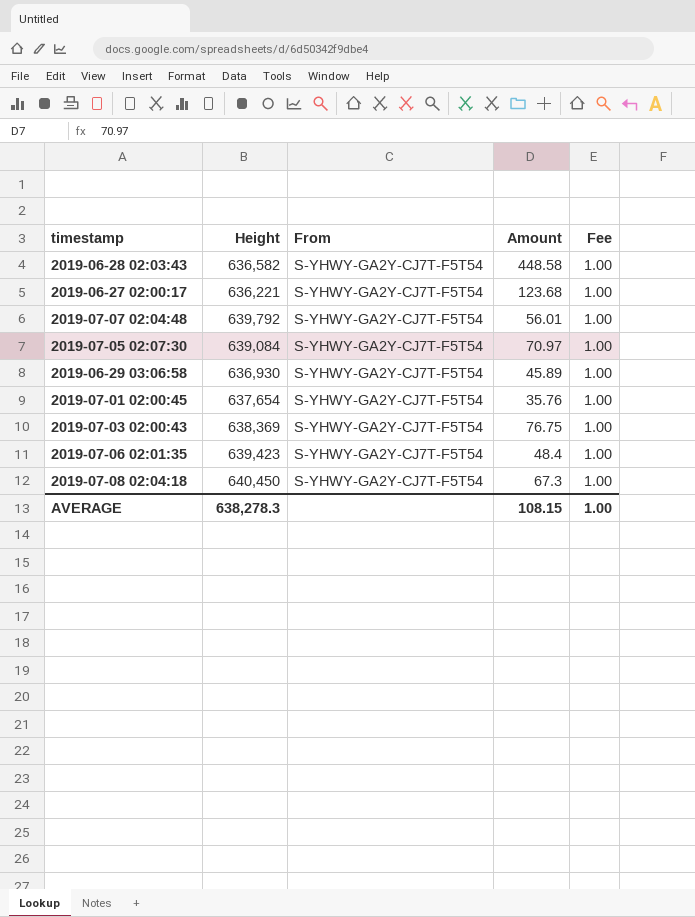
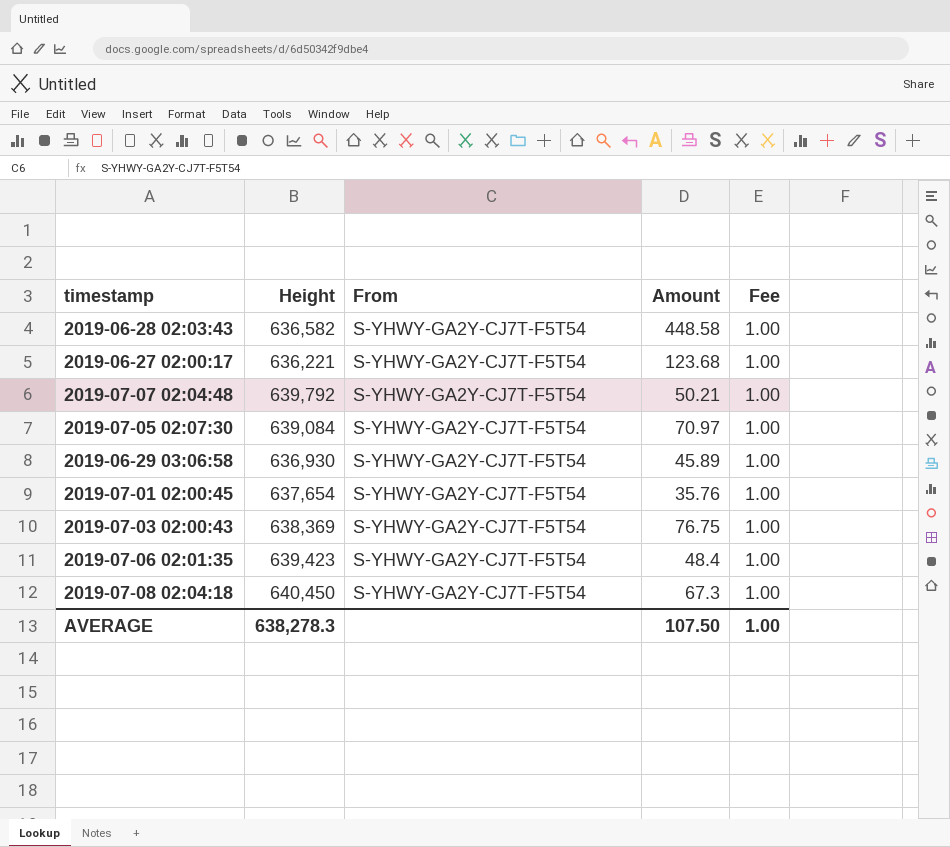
2019-07-07 02:04:48 | Amount: 56.01 -> 50.21
AVERAGE | Amount: 108.15 -> 107.50

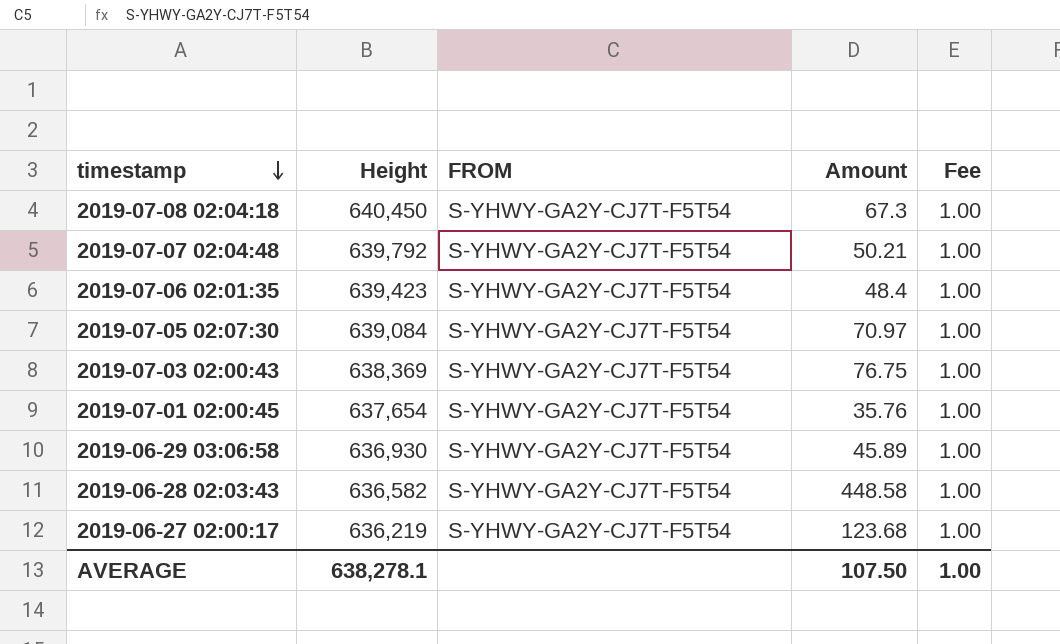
row order: none -> timestamp descending
column name: From -> FROM
2019-06-27 02:00:17 | Height: 636,221 -> 636,219
AVERAGE | Height: 638,278.3 -> 638,278.1

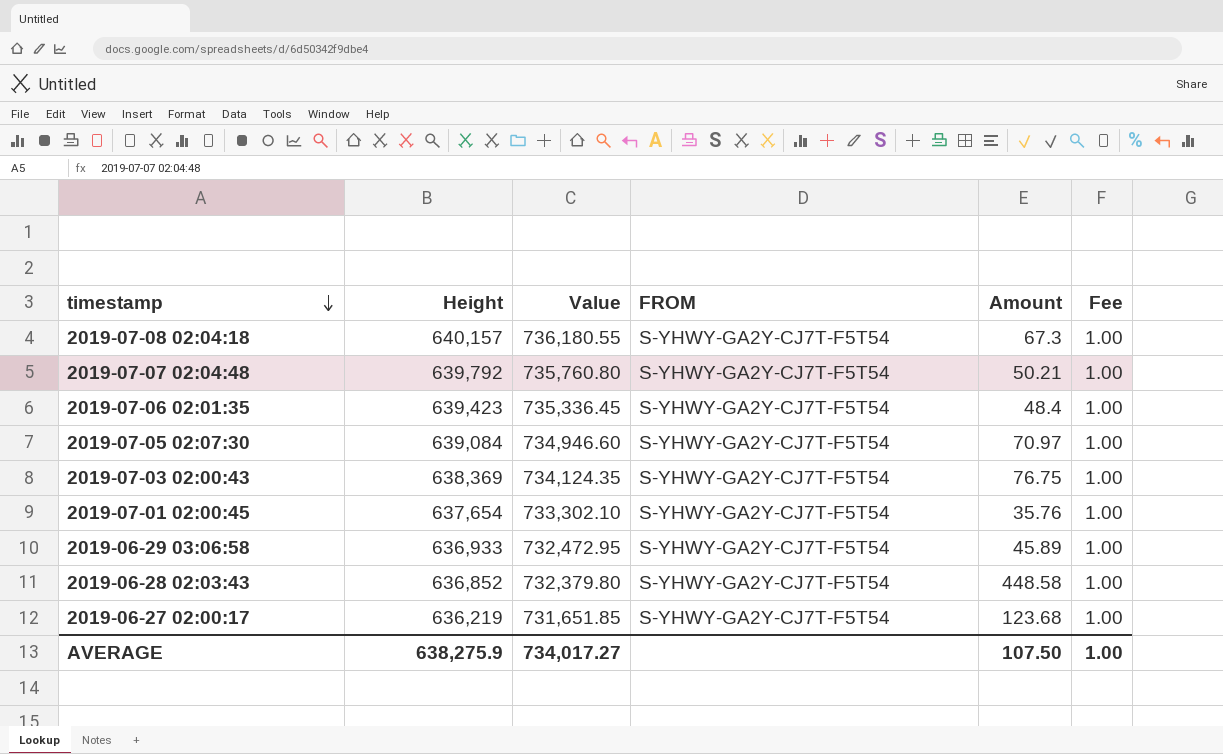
column Value | formula: none -> [Height] * 1.15
2019-07-08 02:04:18 | Height: 640,450 -> 640,157
2019-06-29 03:06:58 | Height: 636,930 -> 636,933
2019-06-28 02:03:43 | Height: 636,582 -> 636,852
AVERAGE | Height: 638,278.1 -> 638,275.9

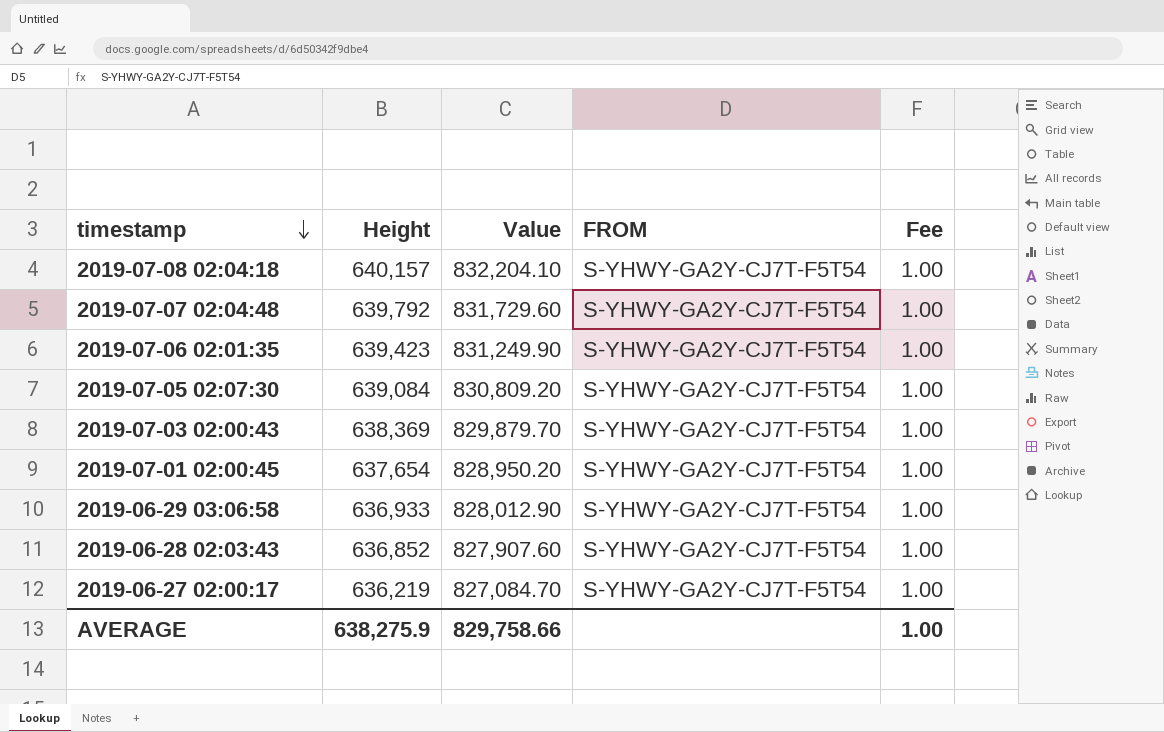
column Amount | position: 5 -> none
column Value | formula: [Height] * 1.15 -> [Height] * 1.3
AVERAGE | Value: 734,017.27 -> 829,758.66

